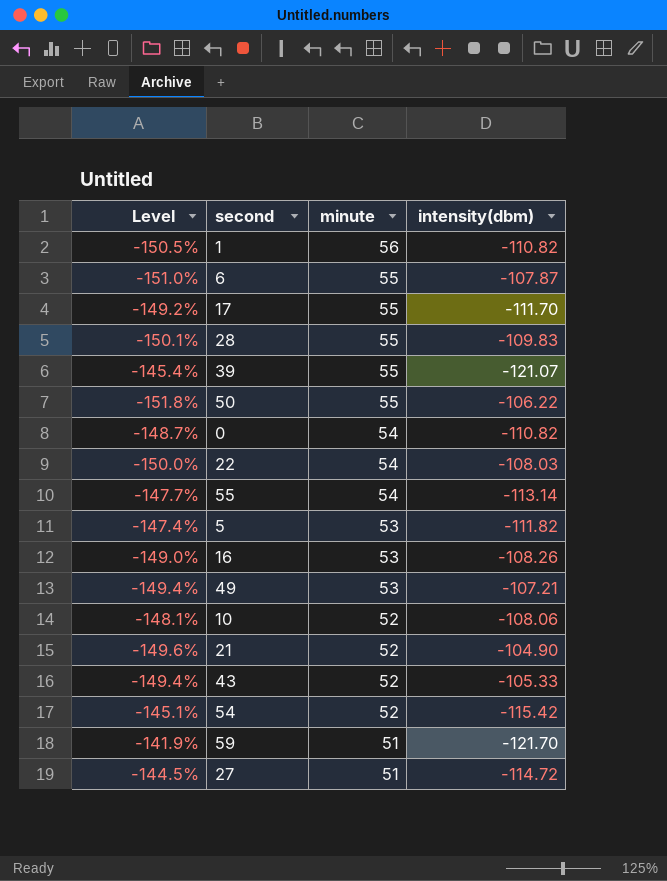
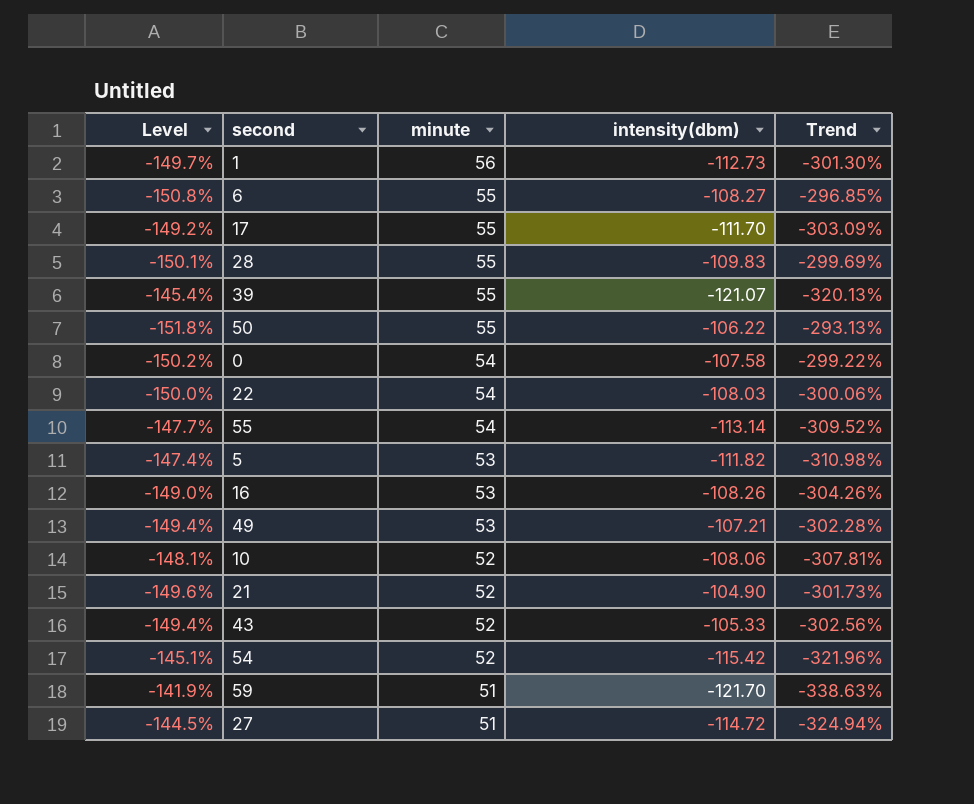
column Trend | formula: none -> ([intensity(dbm)] - [minute]) / [minute]
1 | Level: -150.5% -> -149.7%
1 | intensity(dbm): -110.82 -> -112.73
6 | Level: -151.0% -> -150.8%
6 | intensity(dbm): -107.87 -> -108.27
0 | Level: -148.7% -> -150.2%
0 | intensity(dbm): -110.82 -> -107.58

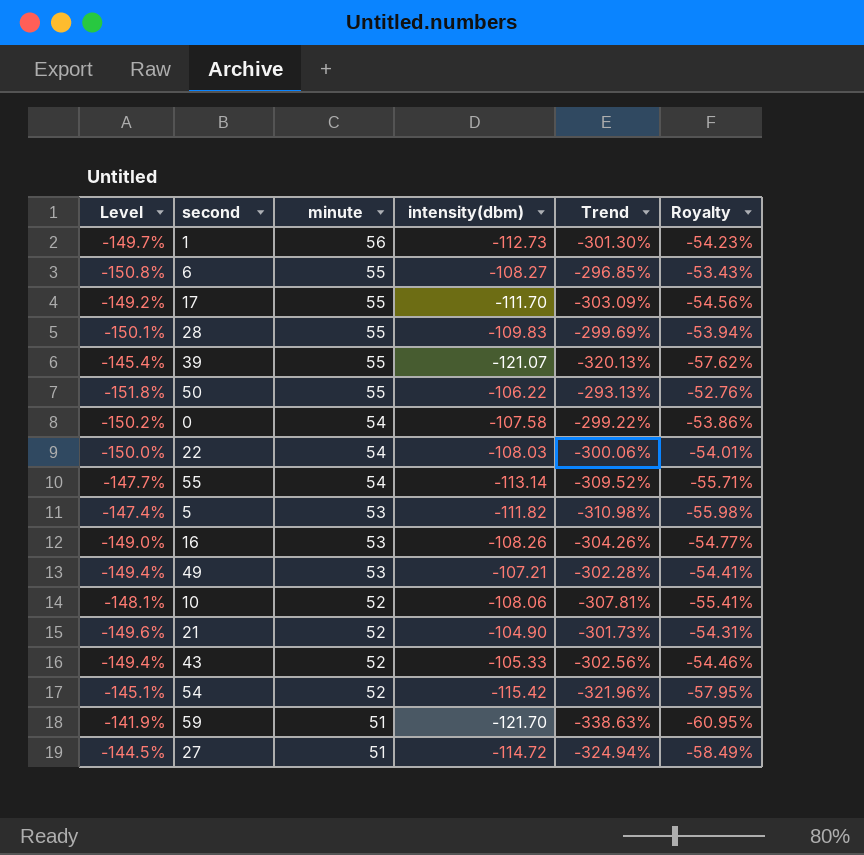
column Royalty | formula: none -> [Trend] * 0.18

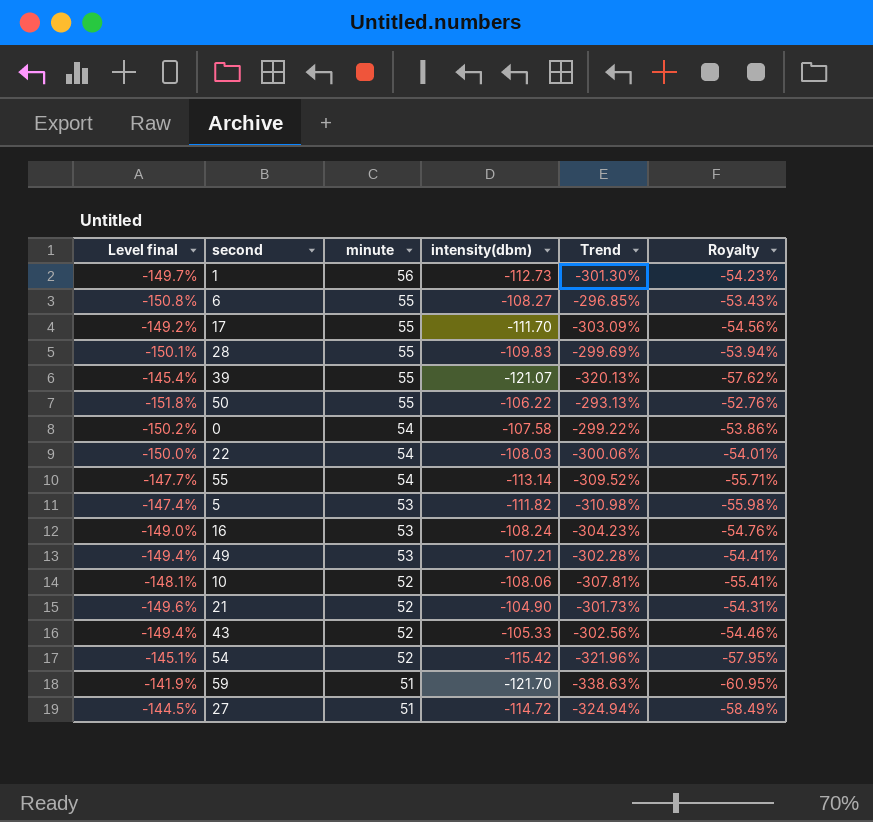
column name: Level -> Level final
16 | intensity(dbm): -108.26 -> -108.24
16 | Trend: -304.26% -> -304.23%
16 | Royalty: -54.77% -> -54.76%

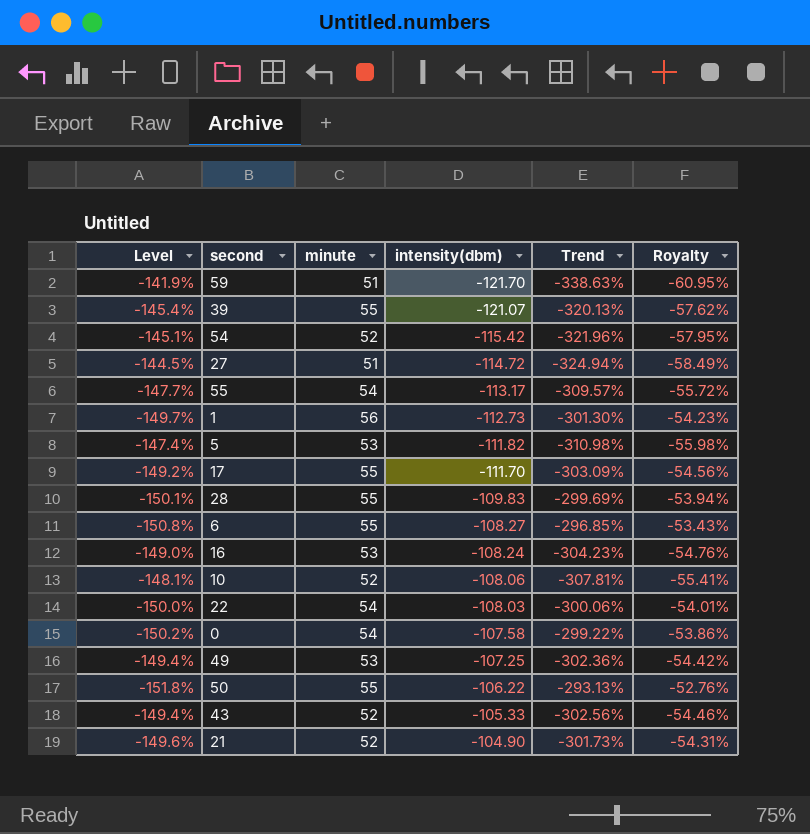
row order: minute descending -> intensity(dbm) ascending
column name: Level final -> Level
55 | intensity(dbm): -113.14 -> -113.17
55 | Trend: -309.52% -> -309.57%
55 | Royalty: -55.71% -> -55.72%
49 | intensity(dbm): -107.21 -> -107.25
49 | Trend: -302.28% -> -302.36%
49 | Royalty: -54.41% -> -54.42%

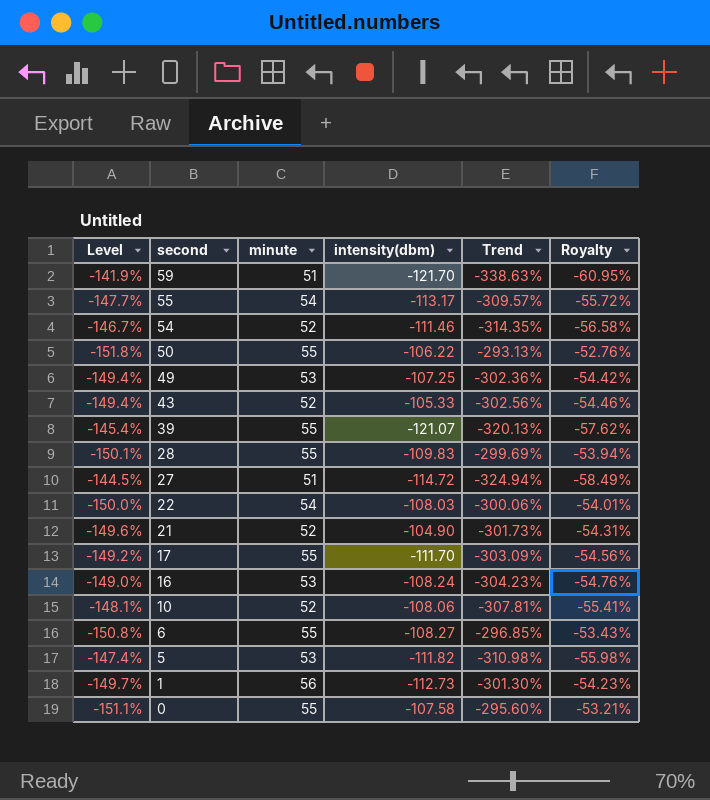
row order: intensity(dbm) ascending -> second descending
54 | Level: -145.1% -> -146.7%
54 | intensity(dbm): -115.42 -> -111.46
54 | Trend: -321.96% -> -314.35%
54 | Royalty: -57.95% -> -56.58%
0 | Level: -150.2% -> -151.1%
0 | minute: 54 -> 55
0 | Trend: -299.22% -> -295.60%
0 | Royalty: -53.86% -> -53.21%

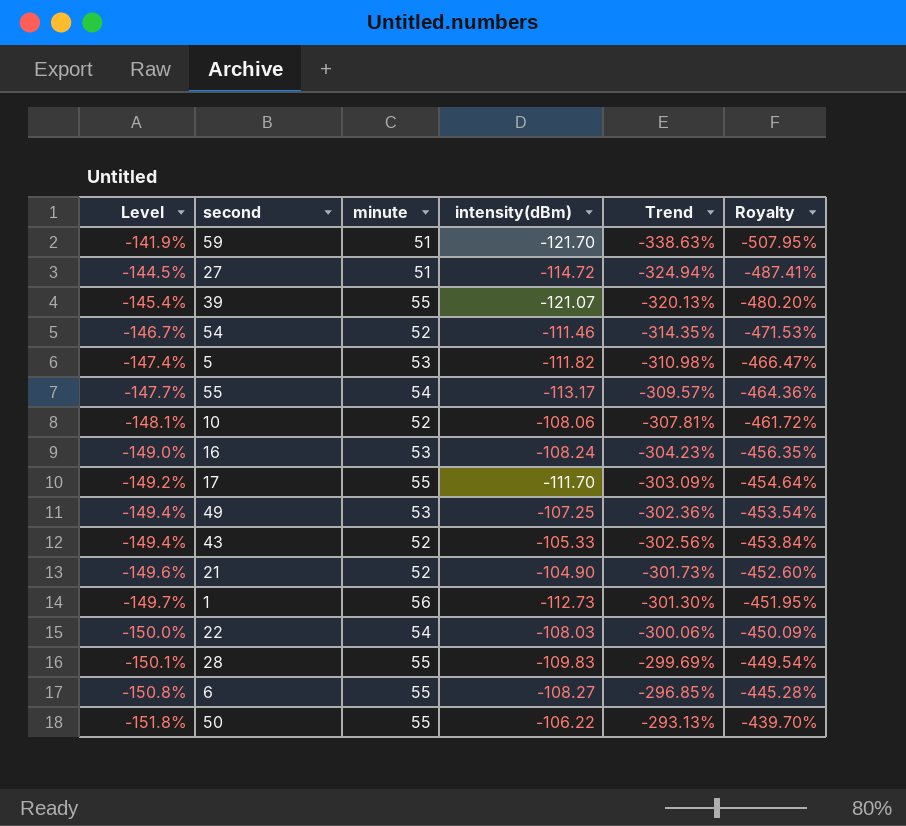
row order: second descending -> Level descending
column name: intensity(dbm) -> intensity(dBm)
column Royalty | formula: [Trend] * 0.18 -> [Trend] * 1.5
row 0: -151.1% | 55 | -107.58 | -295.60% | -53.21% -> none

